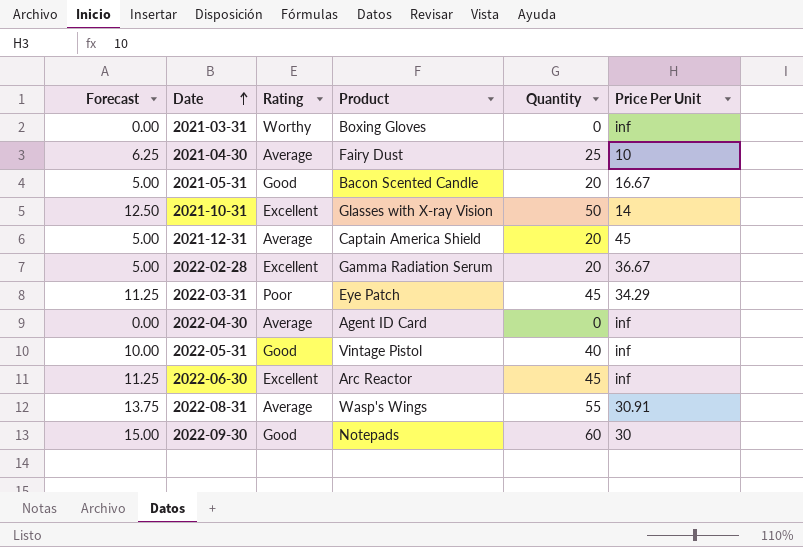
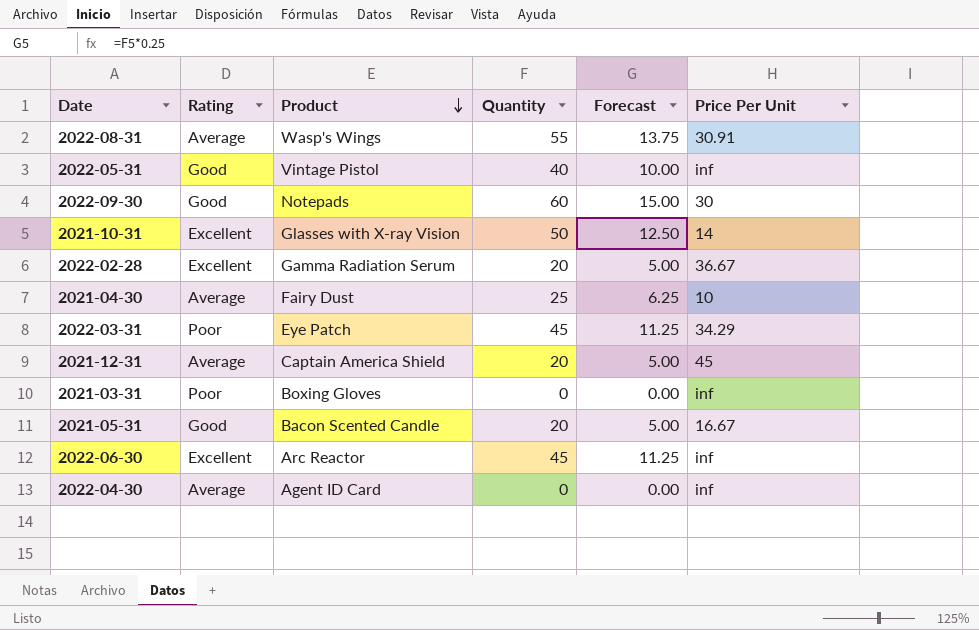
row order: Date ascending -> Product descending
column Forecast | position: 1 -> 5
2021-03-31 | Rating: Worthy -> Poor

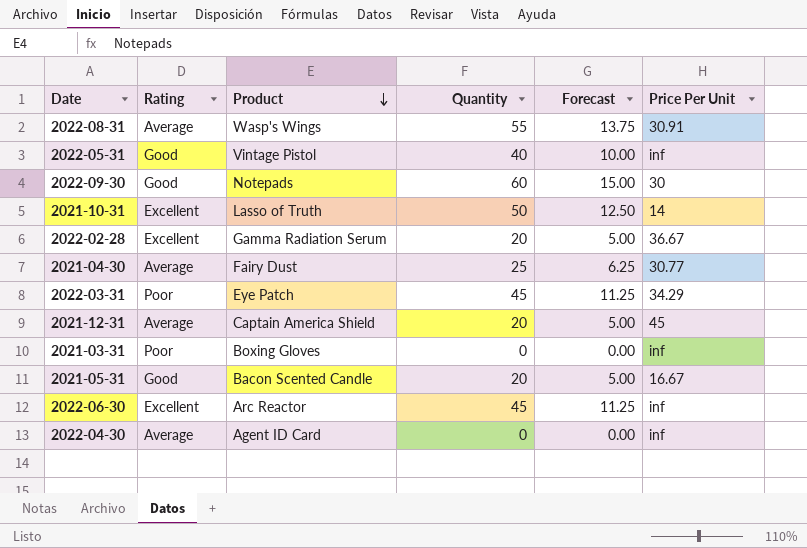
2021-10-31 | Product: Glasses with X-ray Vision -> Lasso of Truth
2021-04-30 | Price Per Unit: 10 -> 30.77

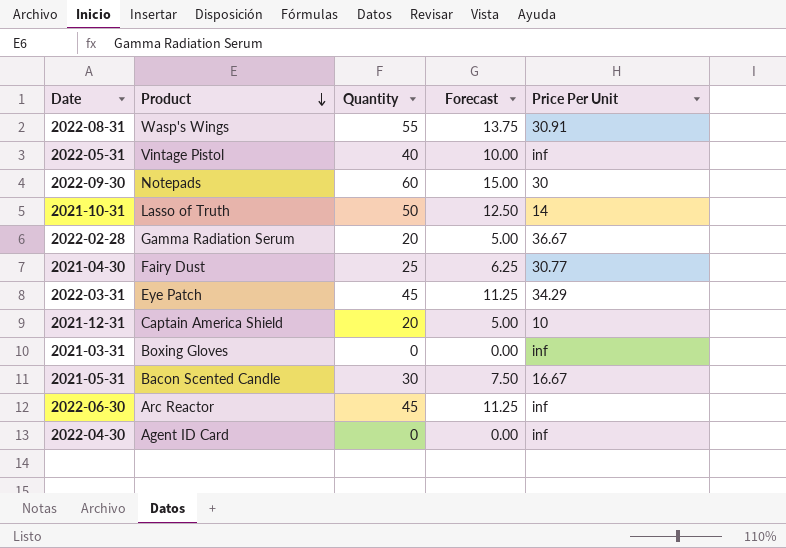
column Rating | position: 2 -> none
2021-12-31 | Price Per Unit: 45 -> 10
2021-05-31 | Quantity: 20 -> 30
2021-05-31 | Forecast: 5.00 -> 7.50

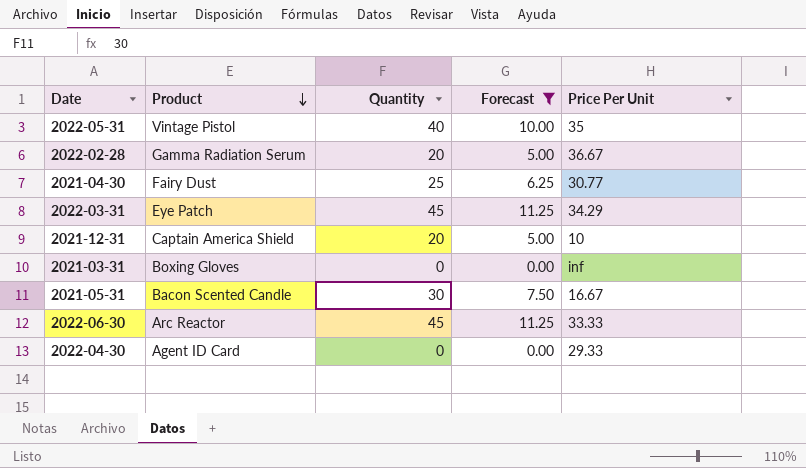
filter: none -> Forecast <= 11.25
2022-05-31 | Price Per Unit: inf -> 35
2022-06-30 | Price Per Unit: inf -> 33.33
2022-04-30 | Price Per Unit: inf -> 29.33

